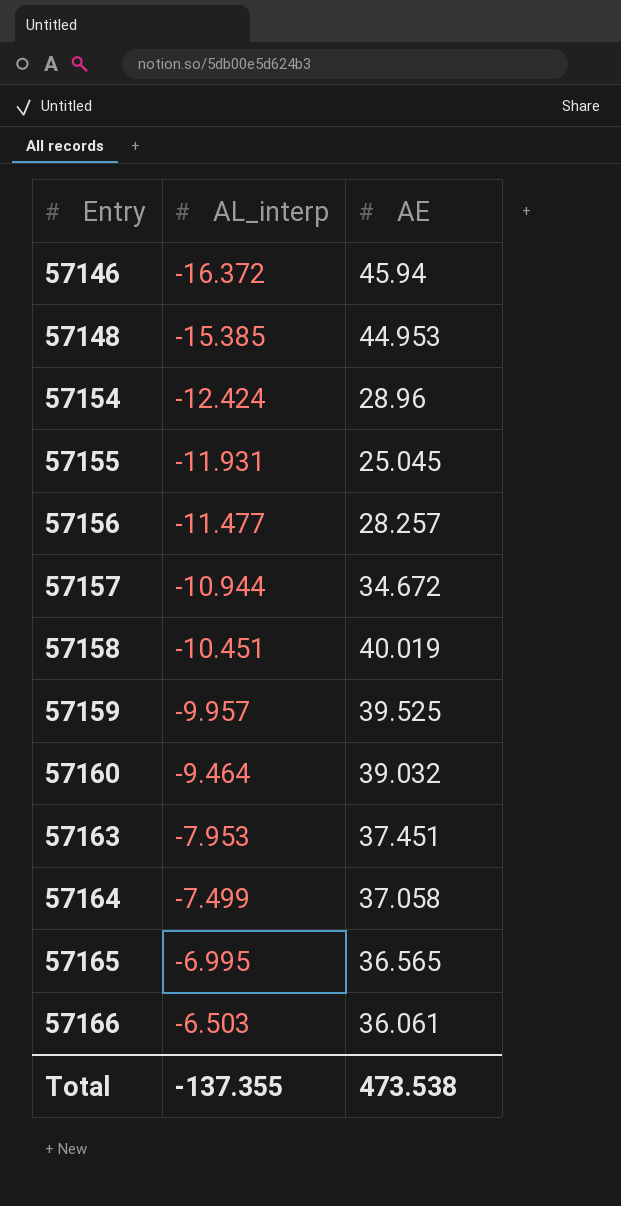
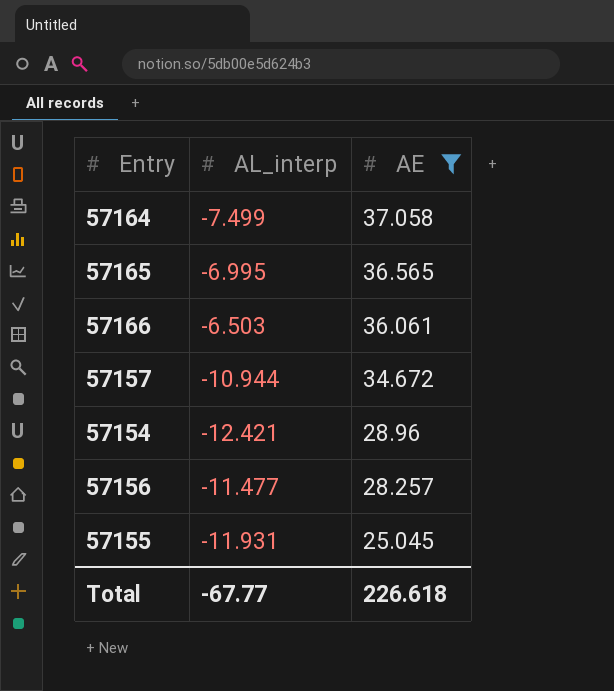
filter: none -> AE <= 37.058
row order: Entry ascending -> AE descending
57154 | AL_interp: -12.424 -> -12.421
Total | AL_interp: -137.355 -> -67.77
Total | AE: 473.538 -> 226.618

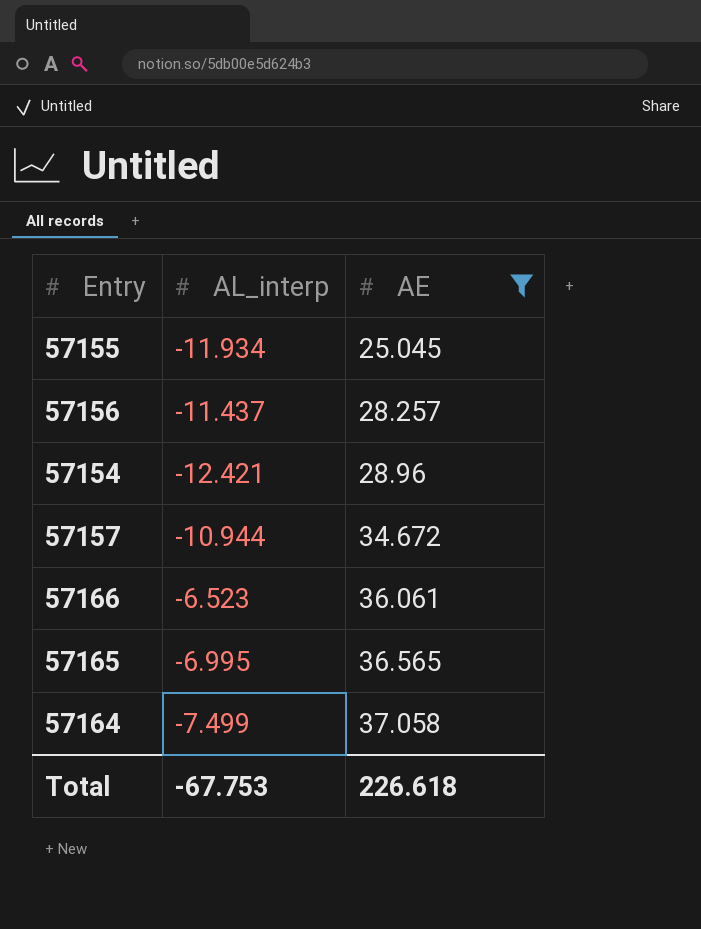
row order: AE descending -> AE ascending
57155 | AL_interp: -11.931 -> -11.934
57156 | AL_interp: -11.477 -> -11.437
57166 | AL_interp: -6.503 -> -6.523
Total | AL_interp: -67.77 -> -67.753

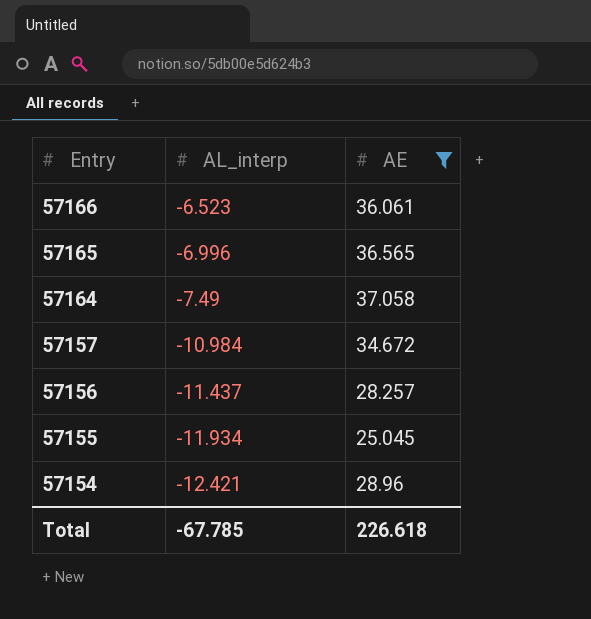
row order: AE ascending -> Entry descending
57165 | AL_interp: -6.995 -> -6.996
57164 | AL_interp: -7.499 -> -7.49
57157 | AL_interp: -10.944 -> -10.984
Total | AL_interp: -67.753 -> -67.785

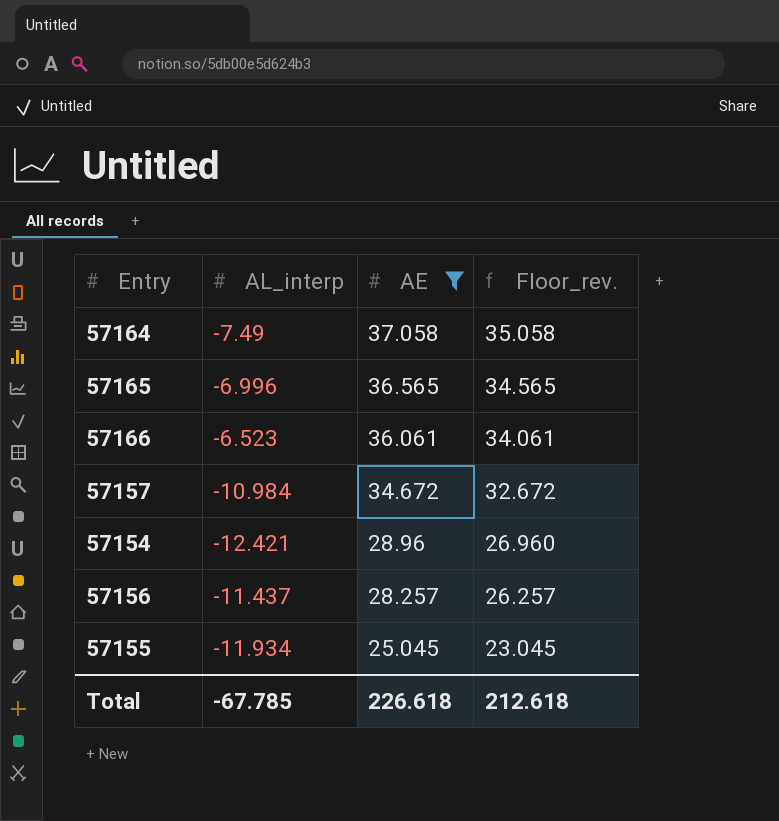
row order: Entry descending -> AE descending
column Floor_rev. | formula: none -> [AE] - 2

